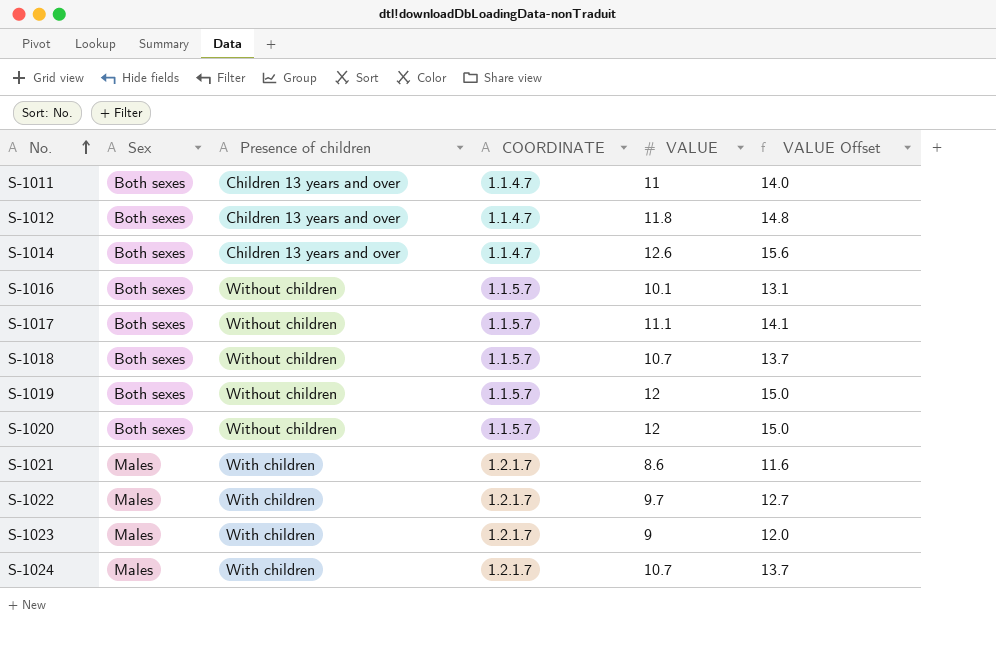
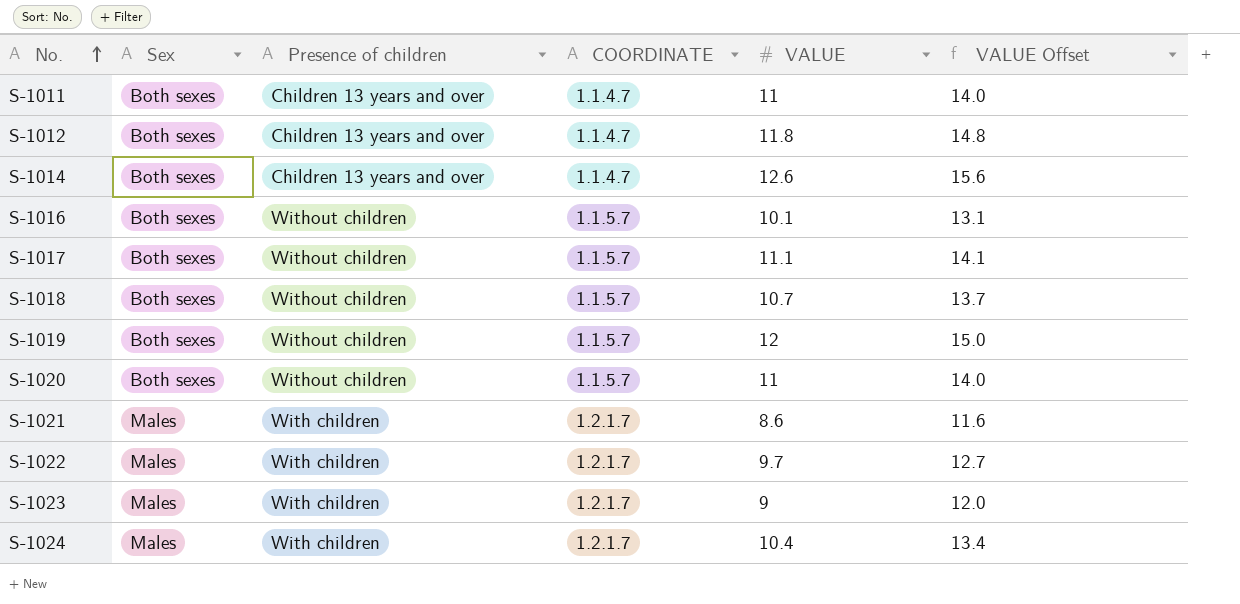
S-1020 | VALUE: 12 -> 11
S-1020 | VALUE Offset: 15.0 -> 14.0
S-1024 | VALUE: 10.7 -> 10.4
S-1024 | VALUE Offset: 13.7 -> 13.4

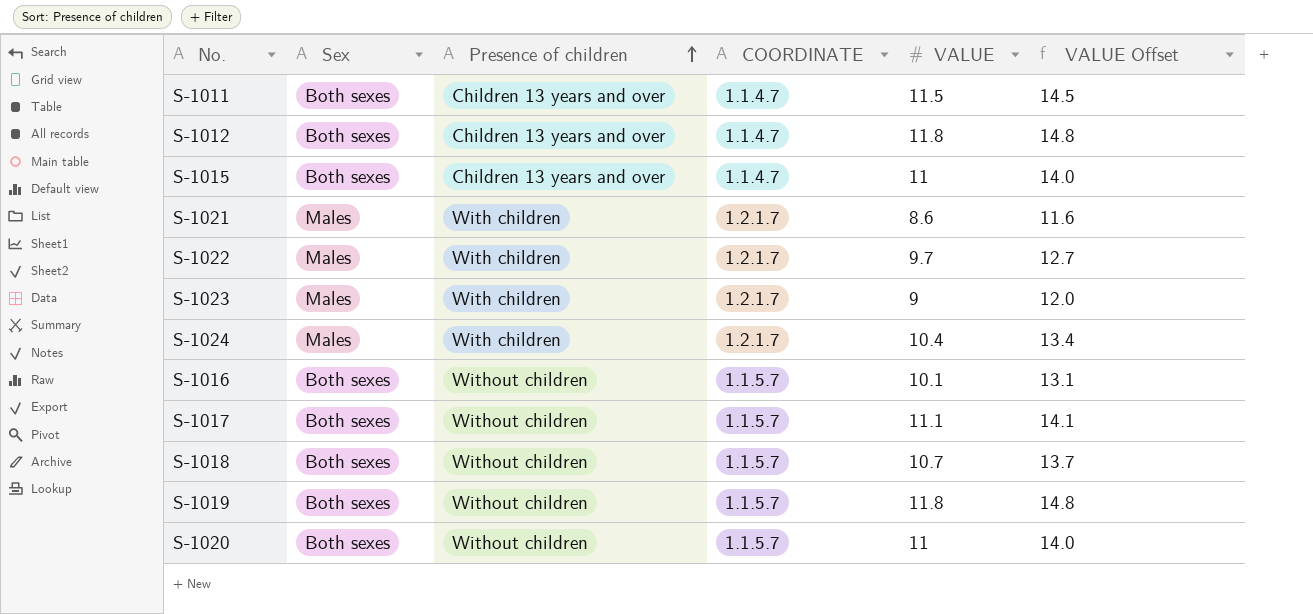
row order: No. ascending -> Presence of children ascending
row S-1014: Both sexes | Children 13 years and over | 1.1.4.7 | 12.6 | 15.6 -> none
S-1011 | VALUE: 11 -> 11.5
S-1011 | VALUE Offset: 14.0 -> 14.5
row S-1015: none -> Both sexes | Children 13 years and over | 1.1.4.7 | 11 | 14.0
S-1019 | VALUE: 12 -> 11.8
S-1019 | VALUE Offset: 15.0 -> 14.8

